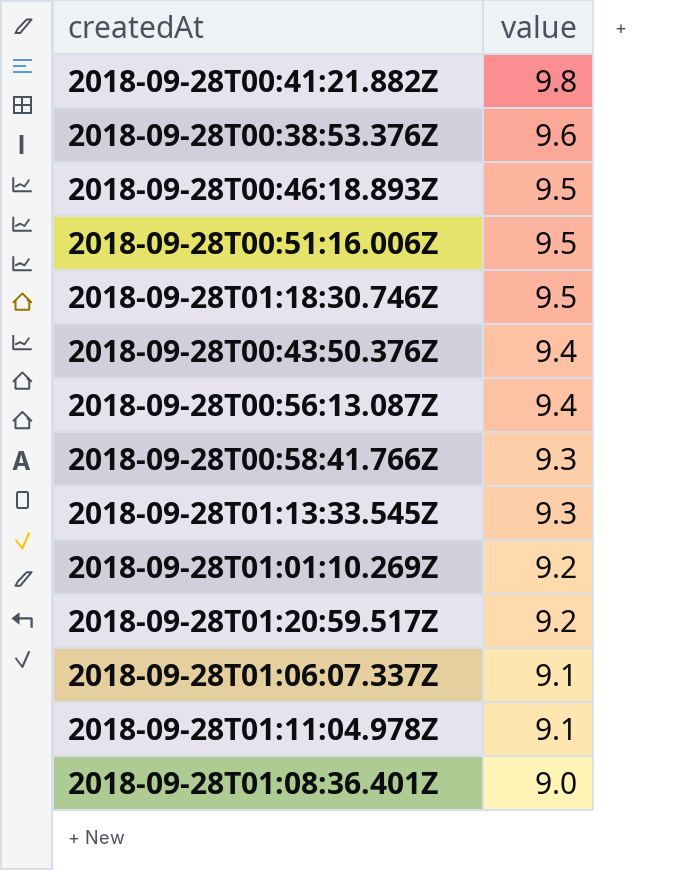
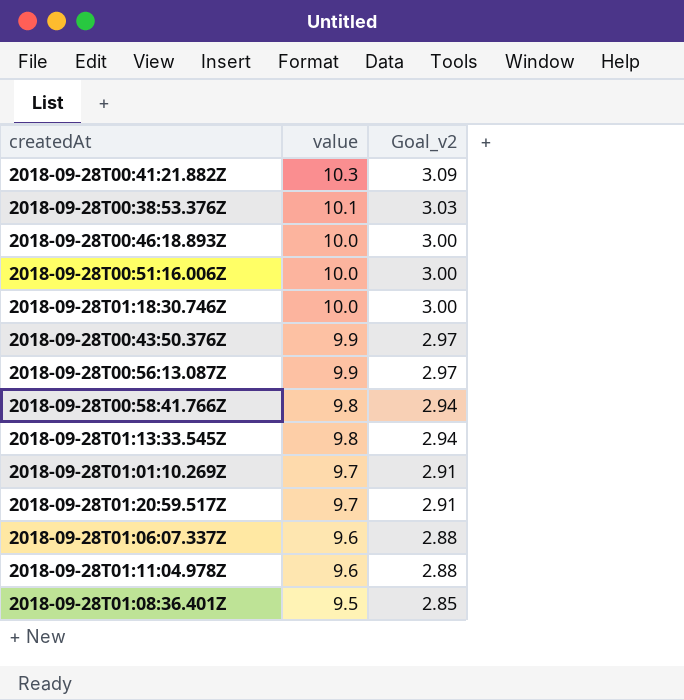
column Goal_v2 | formula: none -> [value] * 0.3
2018-09-28T00:41:21.882Z | value: 9.8 -> 10.3
2018-09-28T00:38:53.376Z | value: 9.6 -> 10.1
2018-09-28T00:46:18.893Z | value: 9.5 -> 10.0
2018-09-28T00:51:16.006Z | value: 9.5 -> 10.0
2018-09-28T01:18:30.746Z | value: 9.5 -> 10.0
2018-09-28T00:43:50.376Z | value: 9.4 -> 9.9
2018-09-28T00:56:13.087Z | value: 9.4 -> 9.9
2018-09-28T00:58:41.766Z | value: 9.3 -> 9.8
2018-09-28T01:13:33.545Z | value: 9.3 -> 9.8
2018-09-28T01:01:10.269Z | value: 9.2 -> 9.7
2018-09-28T01:20:59.517Z | value: 9.2 -> 9.7
2018-09-28T01:06:07.337Z | value: 9.1 -> 9.6
2018-09-28T01:11:04.978Z | value: 9.1 -> 9.6
2018-09-28T01:08:36.401Z | value: 9.0 -> 9.5

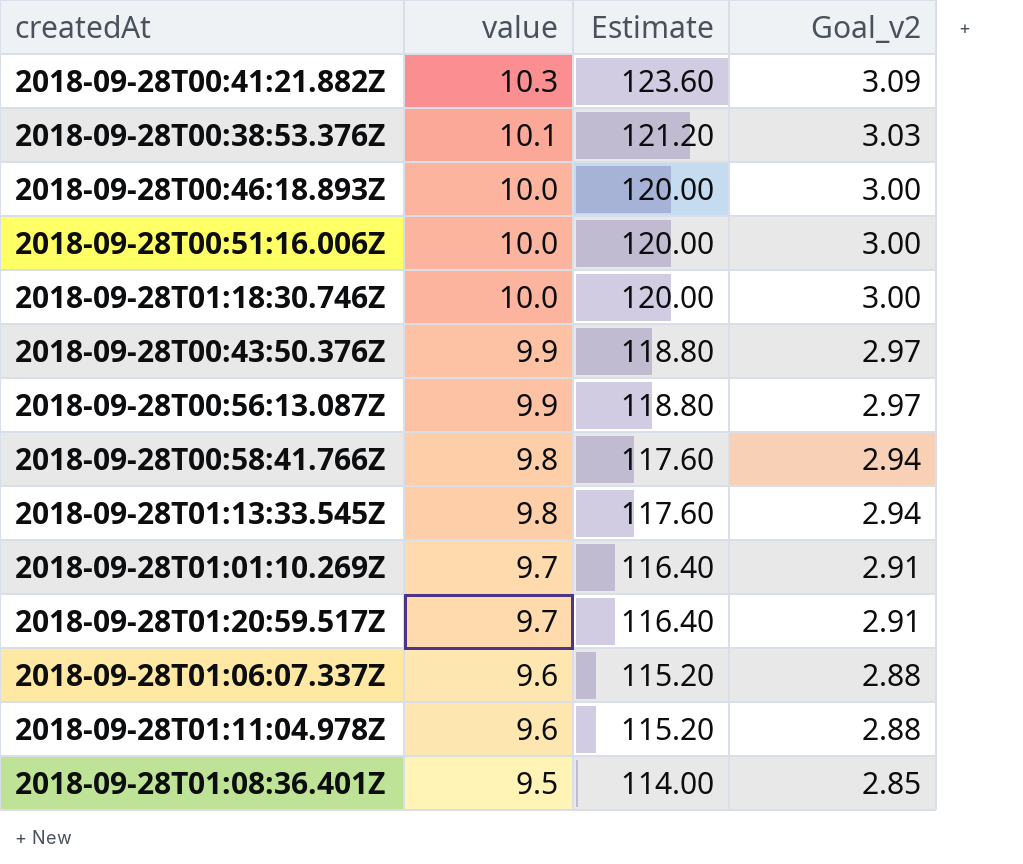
column Estimate | formula: none -> [value] * 12

